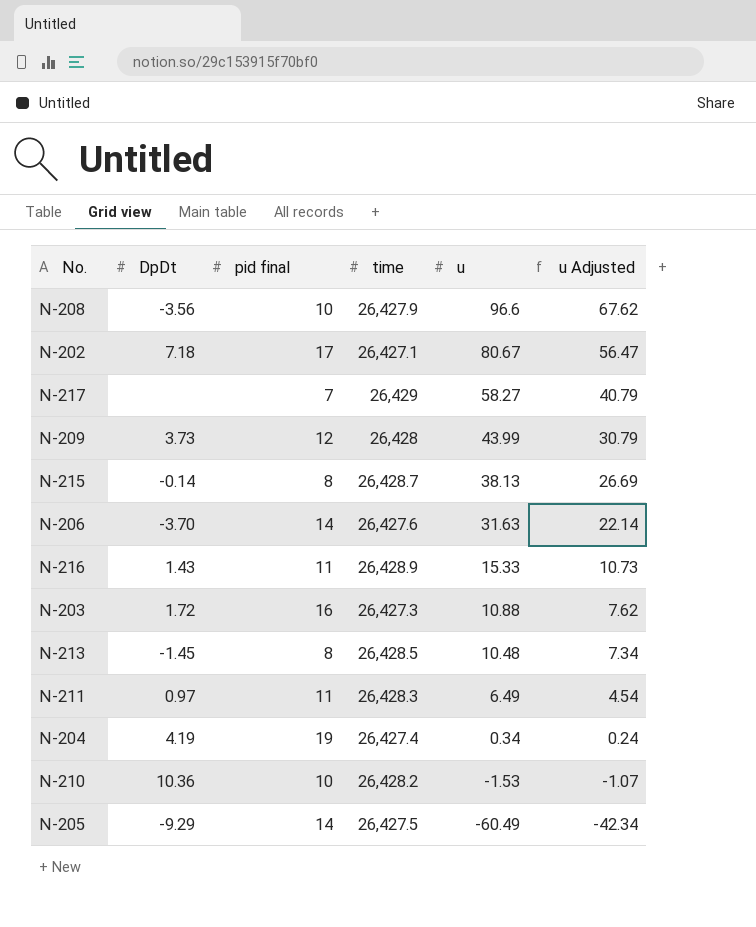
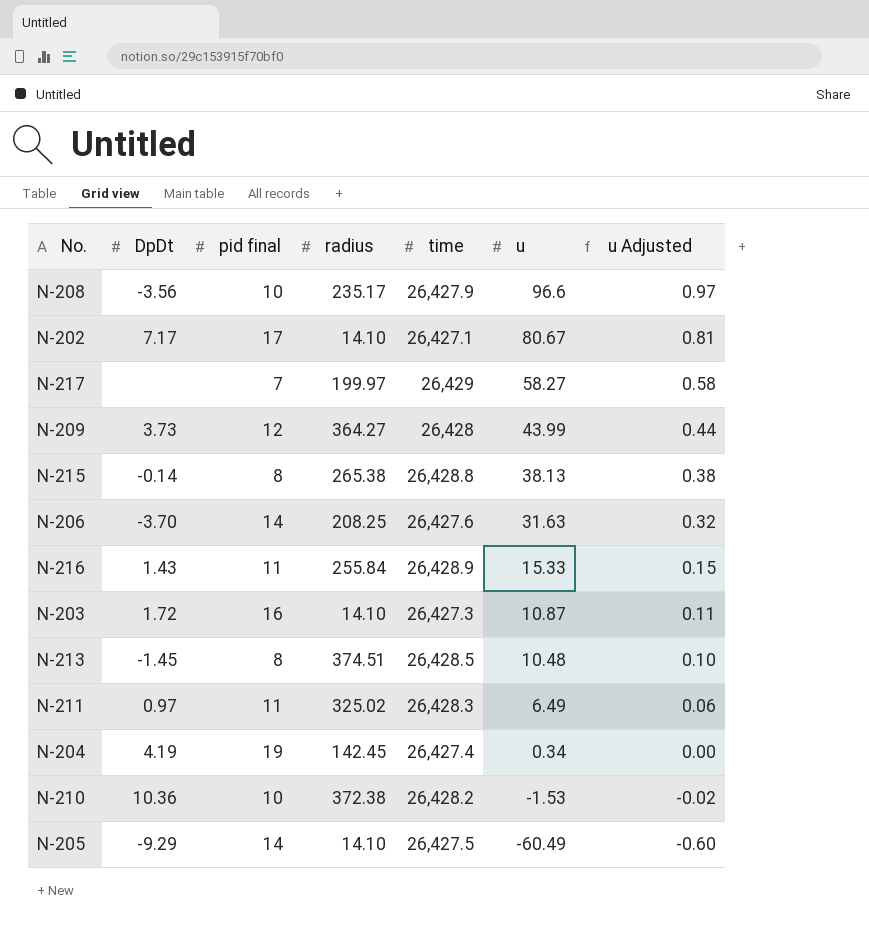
column radius | position: none -> 4
column u Adjusted | formula: [u] * 0.7 -> [u] * 0.01
N-202 | DpDt: 7.18 -> 7.17
N-215 | time: 26,428.7 -> 26,428.8
N-203 | u: 10.88 -> 10.87

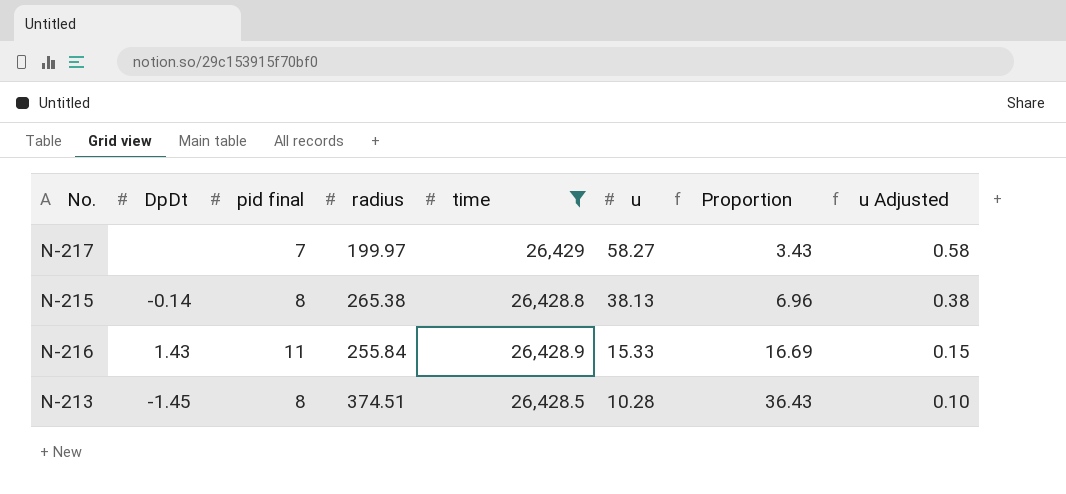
filter: none -> time >= 26,428.5
column Proportion | formula: none -> [radius] / [u]
N-213 | u: 10.48 -> 10.28

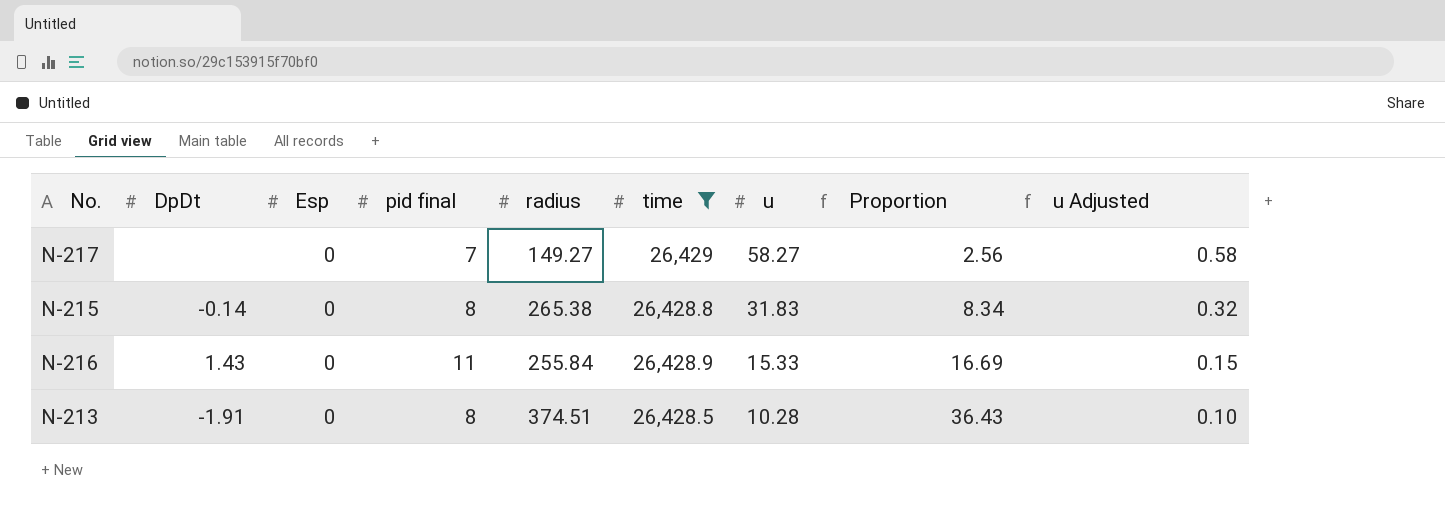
column Esp | position: none -> 3
N-217 | radius: 199.97 -> 149.27
N-217 | Proportion: 3.43 -> 2.56
N-215 | u: 38.13 -> 31.83
N-215 | Proportion: 6.96 -> 8.34
N-215 | u Adjusted: 0.38 -> 0.32
N-213 | DpDt: -1.45 -> -1.91

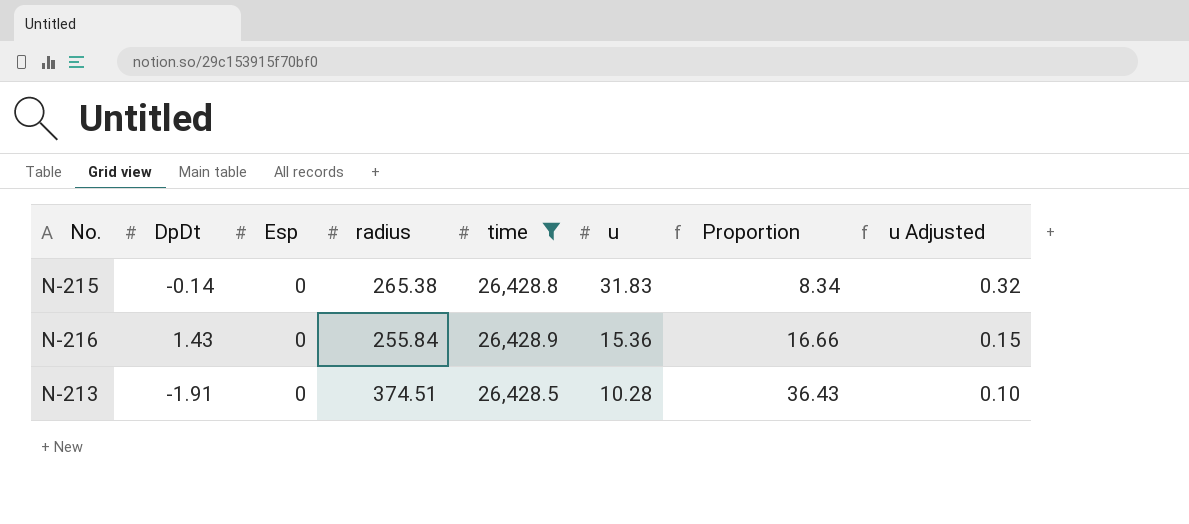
column pid final | position: 4 -> none
row N-217: none | 0 | 7 | 149.27 | 26,429 | 58.27 | 2.56 | 0.58 -> none
N-216 | u: 15.33 -> 15.36
N-216 | Proportion: 16.69 -> 16.66

